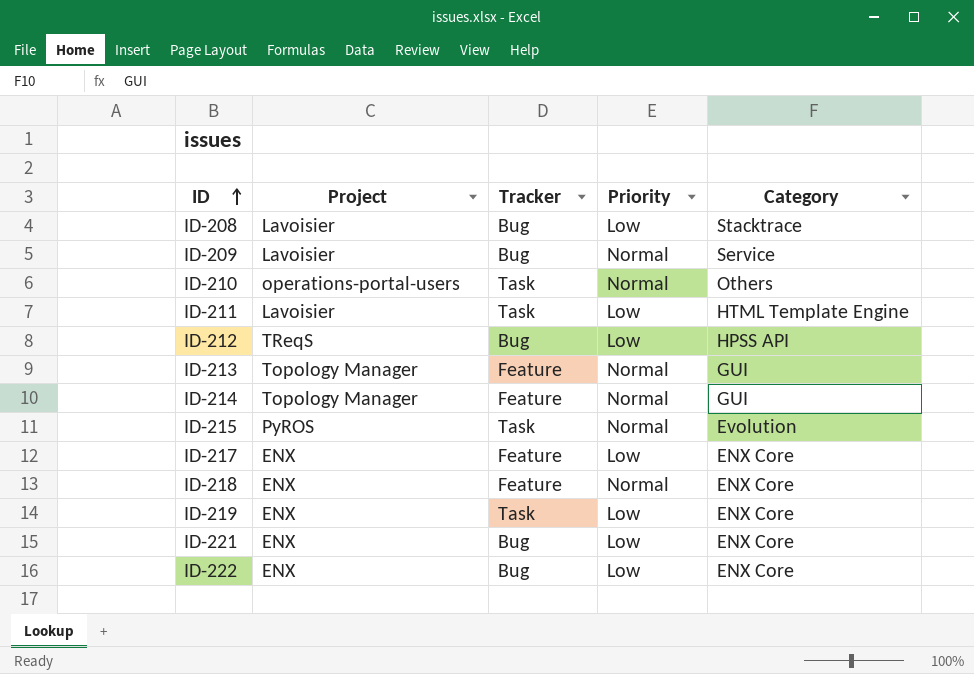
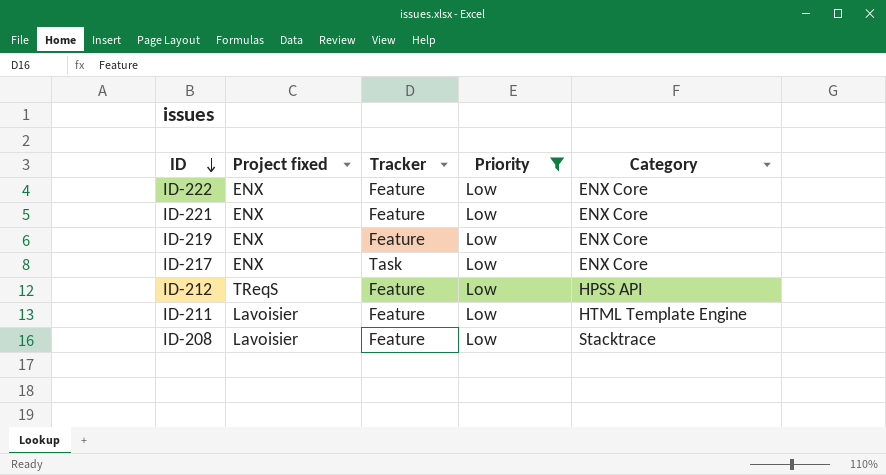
filter: none -> Priority = Low
row order: ID ascending -> ID descending
column name: Project -> Project fixed
ID-222 | Tracker: Bug -> Feature
ID-221 | Tracker: Bug -> Feature
ID-219 | Tracker: Task -> Feature
ID-217 | Tracker: Feature -> Task
ID-212 | Tracker: Bug -> Feature
ID-211 | Tracker: Task -> Feature
ID-208 | Tracker: Bug -> Feature

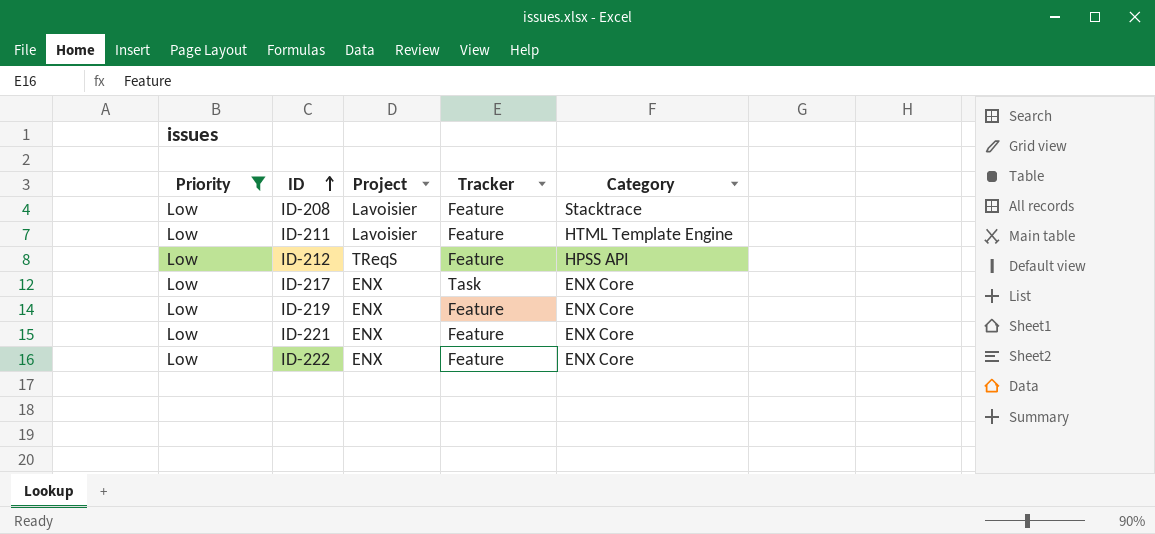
row order: ID descending -> ID ascending
column Priority | position: 4 -> 1
column name: Project fixed -> Project

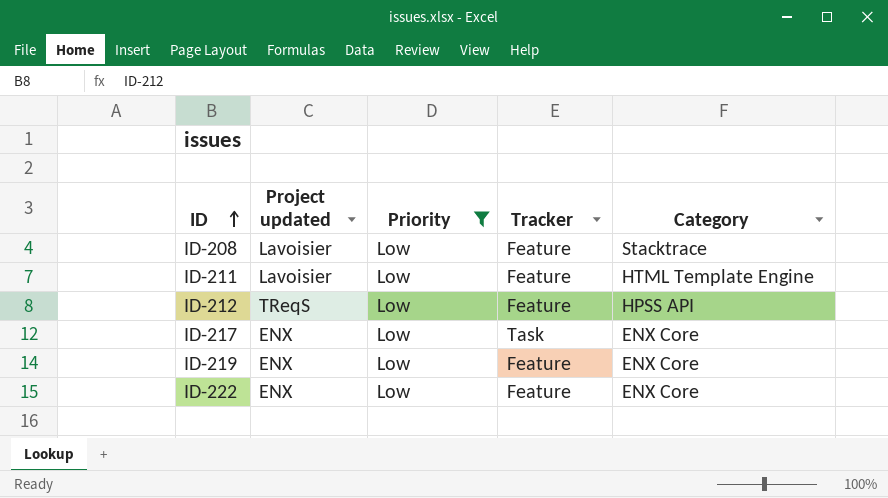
column name: Project -> Project updated
column Priority | position: 1 -> 3
row ID-221: Low | ENX | Feature | ENX Core -> none

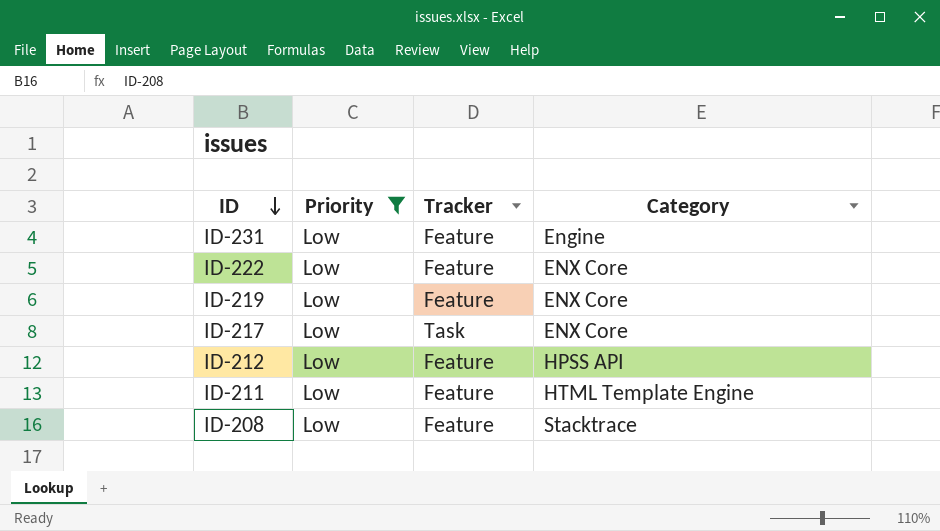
row order: ID ascending -> ID descending
column Project updated | position: 2 -> none
row ID-231: none -> Low | Feature | Engine

